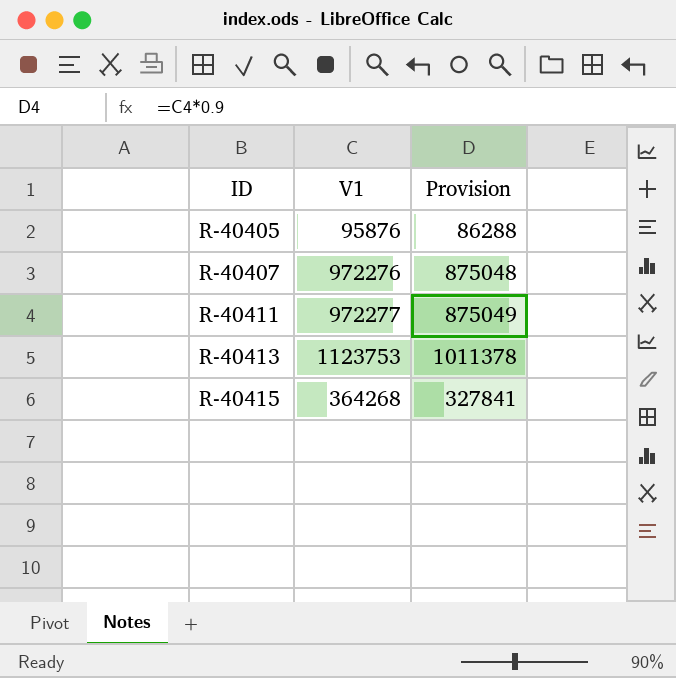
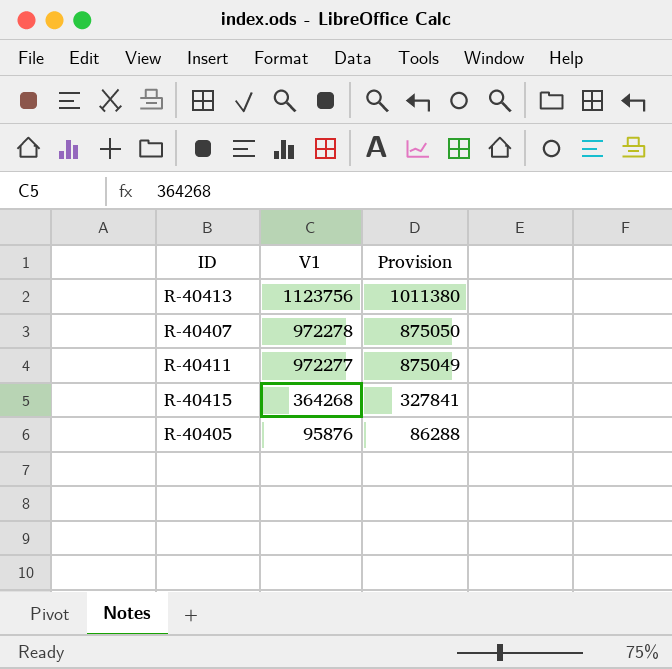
row order: ID ascending -> V1 descending
R-40413 | V1: 1123753 -> 1123756
R-40413 | Provision: 1011378 -> 1011380
R-40407 | V1: 972276 -> 972278
R-40407 | Provision: 875048 -> 875050

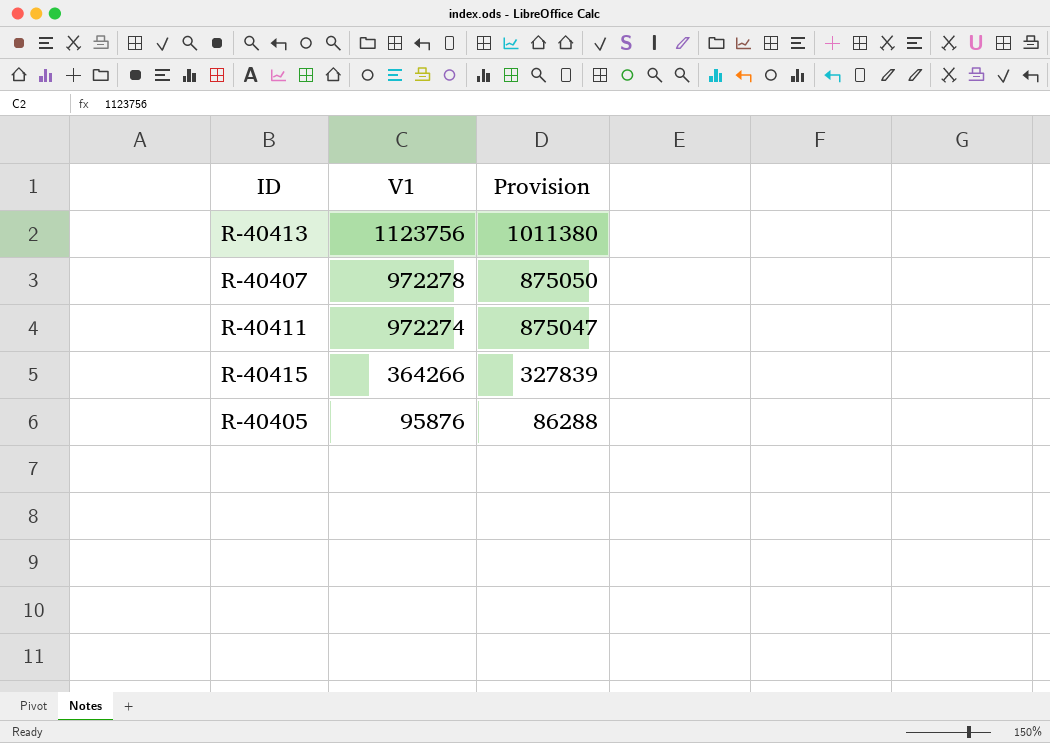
R-40411 | V1: 972277 -> 972274
R-40411 | Provision: 875049 -> 875047
R-40415 | V1: 364268 -> 364266
R-40415 | Provision: 327841 -> 327839

